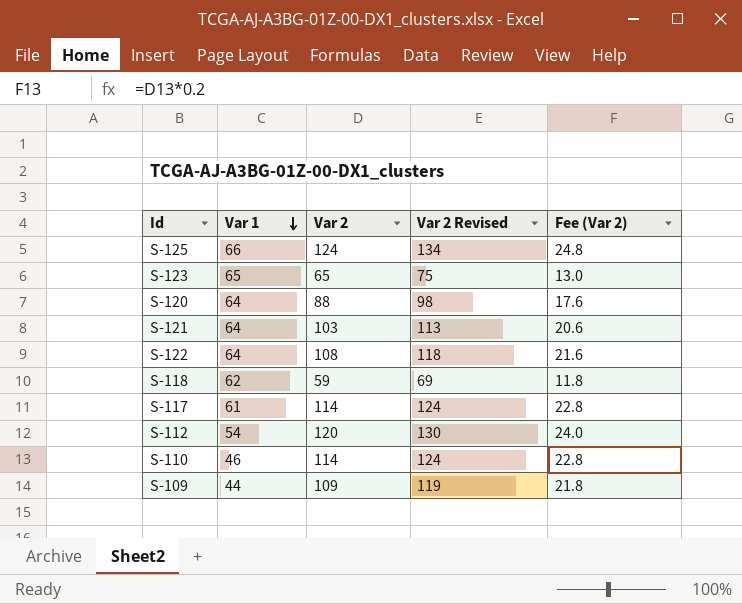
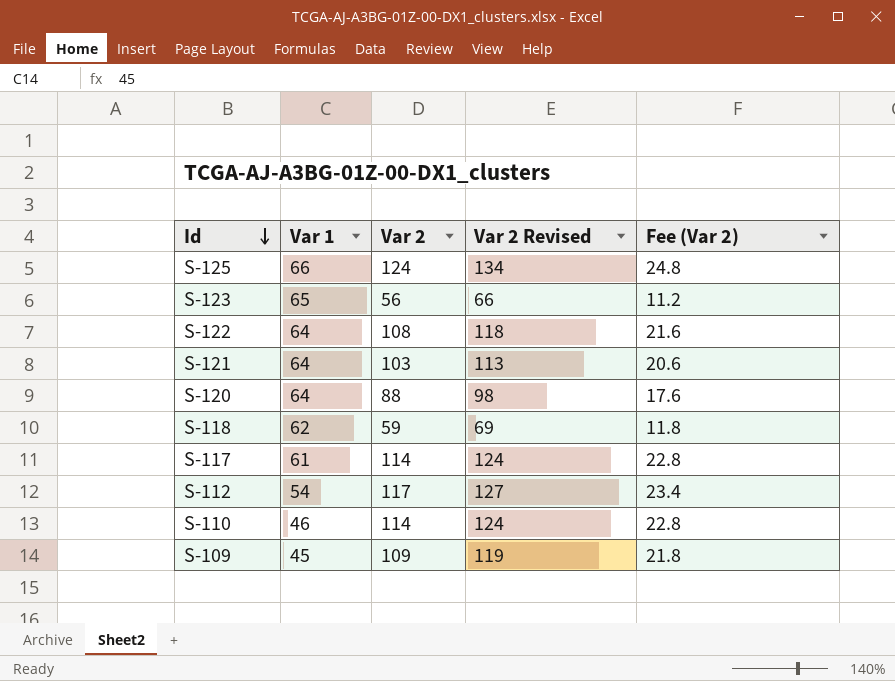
row order: Var 1 descending -> Id descending
S-123 | Var 2: 65 -> 56
S-123 | Var 2 Revised: 75 -> 66
S-123 | Fee (Var 2): 13.0 -> 11.2
S-112 | Var 2: 120 -> 117
S-112 | Var 2 Revised: 130 -> 127
S-112 | Fee (Var 2): 24.0 -> 23.4
S-109 | Var 1: 44 -> 45

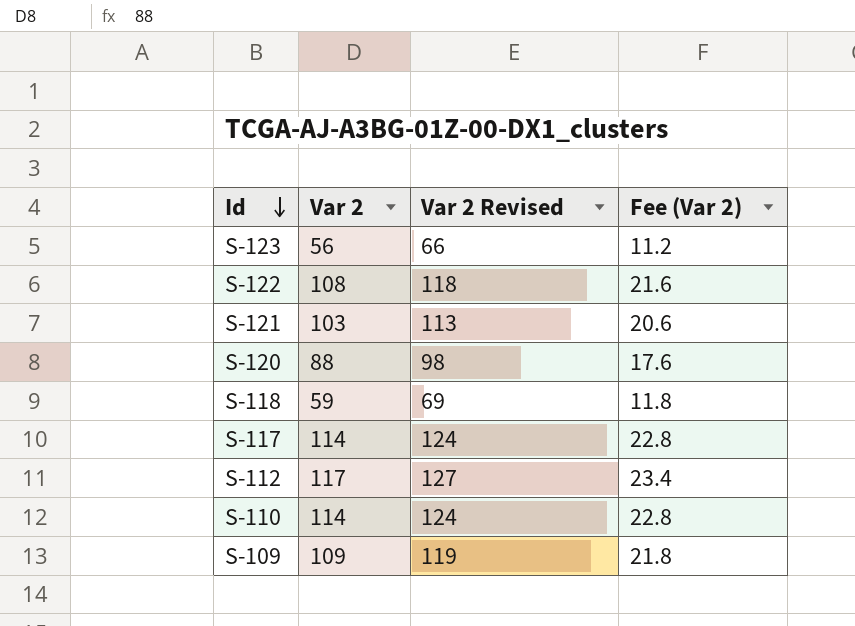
column Var 1 | position: 2 -> none
row S-125: 66 | 124 | 134 | 24.8 -> none

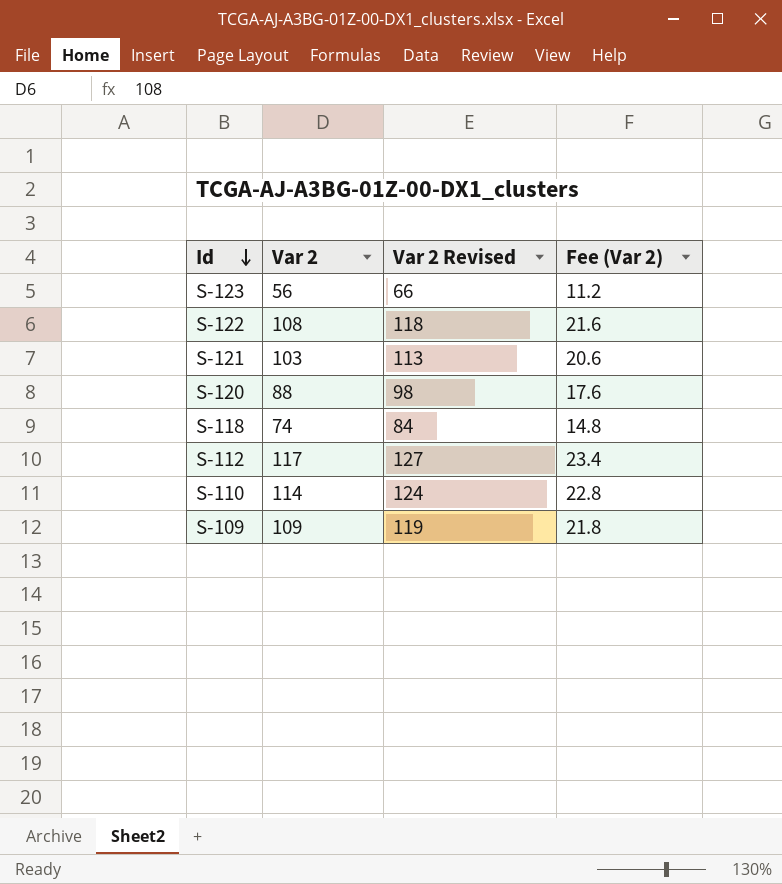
row S-117: 114 | 124 | 22.8 -> none
S-118 | Var 2: 59 -> 74
S-118 | Var 2 Revised: 69 -> 84
S-118 | Fee (Var 2): 11.8 -> 14.8

